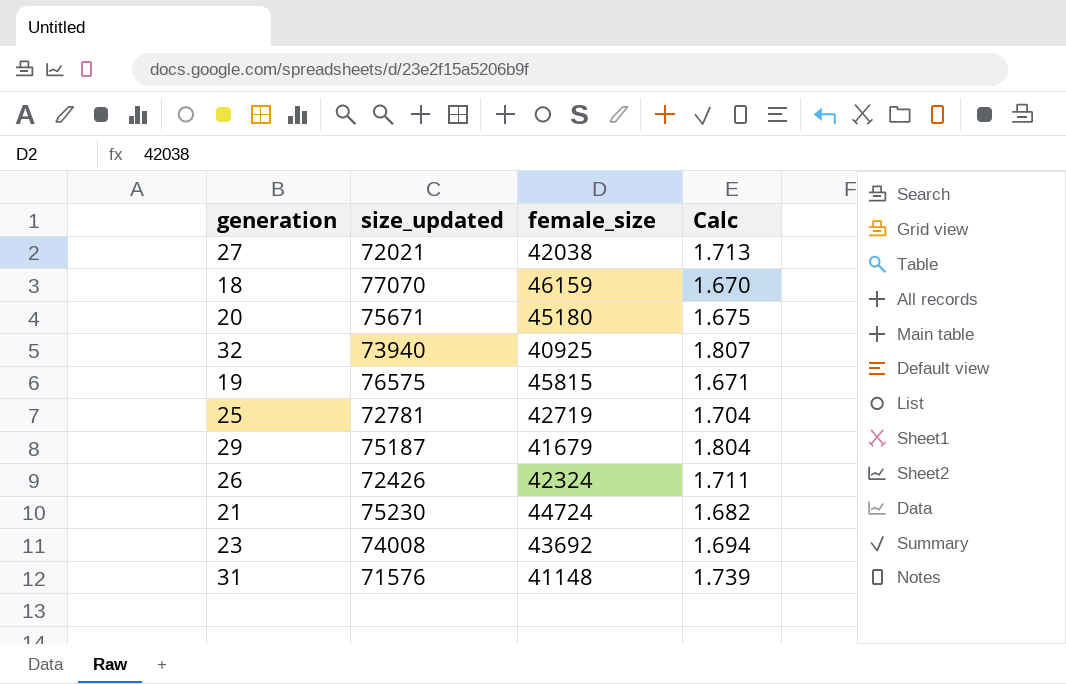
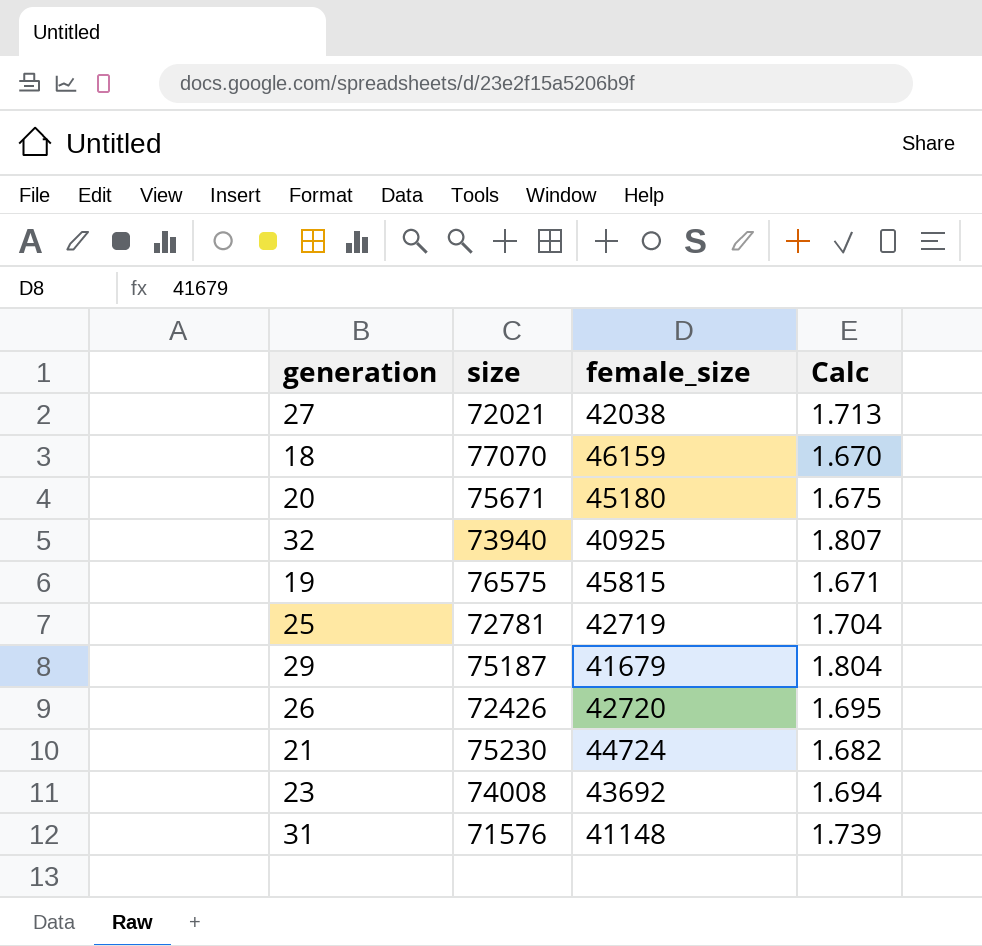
column name: size_updated -> size
26 | female_size: 42324 -> 42720
26 | Calc: 1.711 -> 1.695

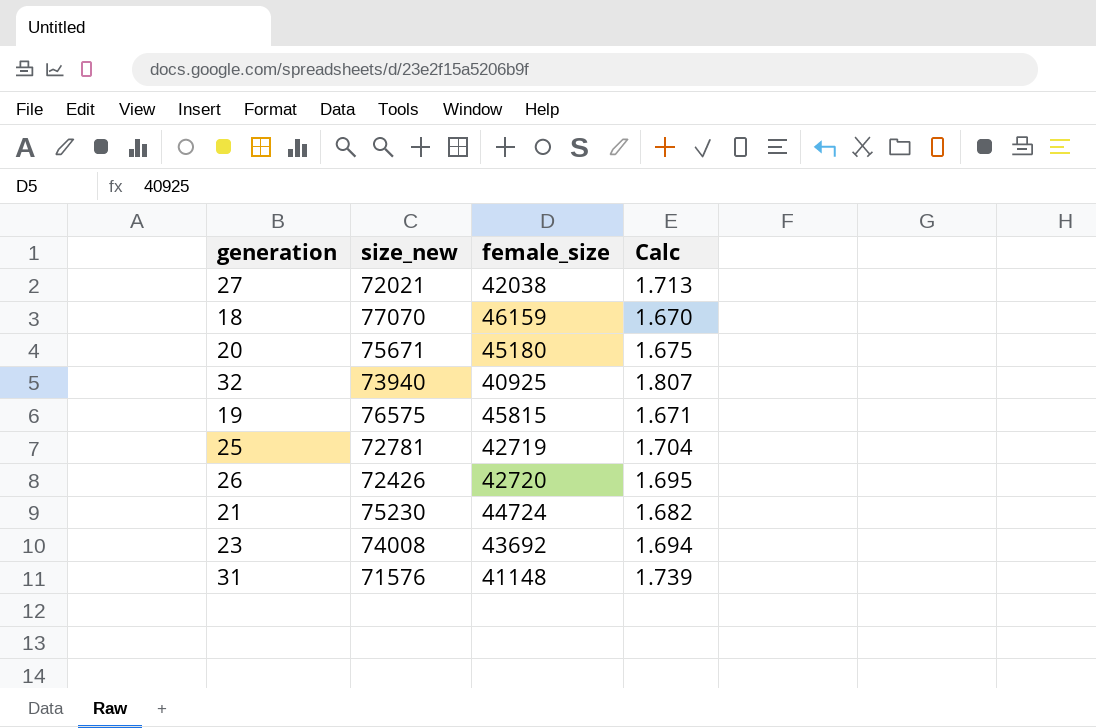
column name: size -> size_new
row 29: 75187 | 41679 | 1.804 -> none

